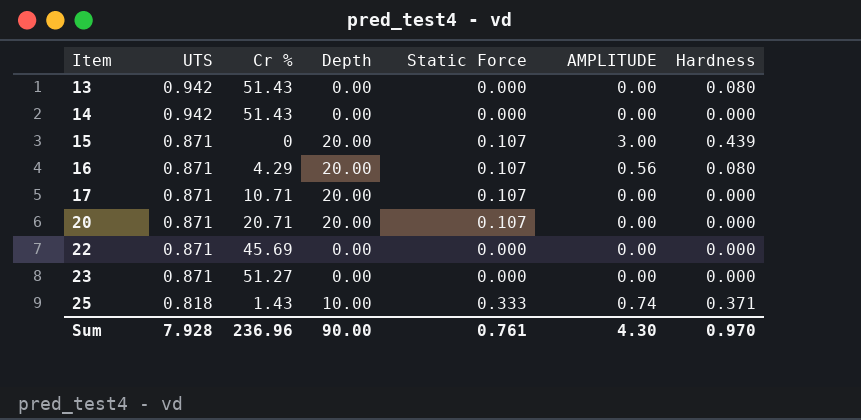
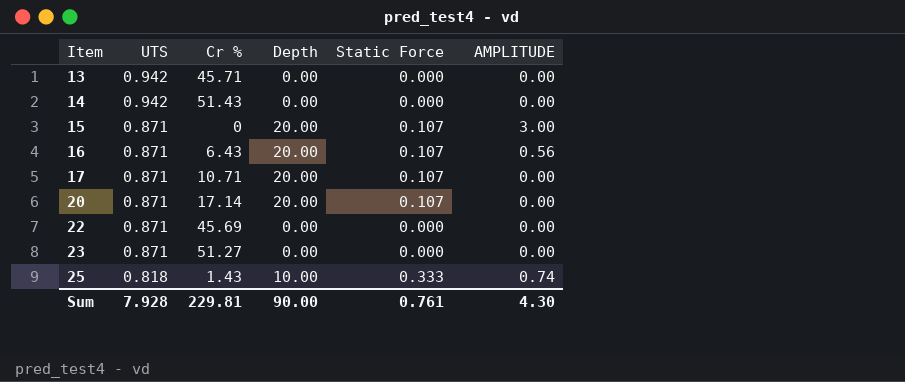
column Hardness | position: 7 -> none
13 | Cr %: 51.43 -> 45.71
16 | Cr %: 4.29 -> 6.43
20 | Cr %: 20.71 -> 17.14
Sum | Cr %: 236.96 -> 229.81

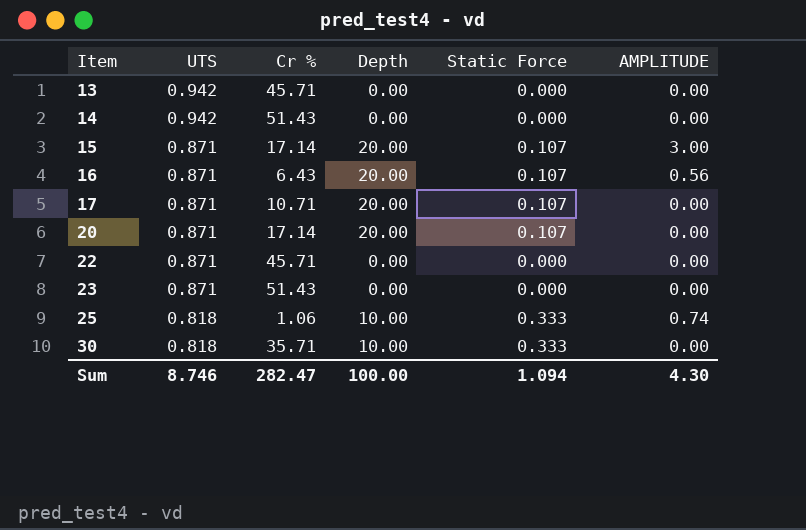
15 | Cr %: 0 -> 17.14
22 | Cr %: 45.69 -> 45.71
23 | Cr %: 51.27 -> 51.43
25 | Cr %: 1.43 -> 1.06
row 30: none -> 0.818 | 35.71 | 10.00 | 0.333 | 0.00
Sum | UTS: 7.928 -> 8.746
Sum | Cr %: 229.81 -> 282.47
Sum | Depth: 90.00 -> 100.00
Sum | Static Force: 0.761 -> 1.094

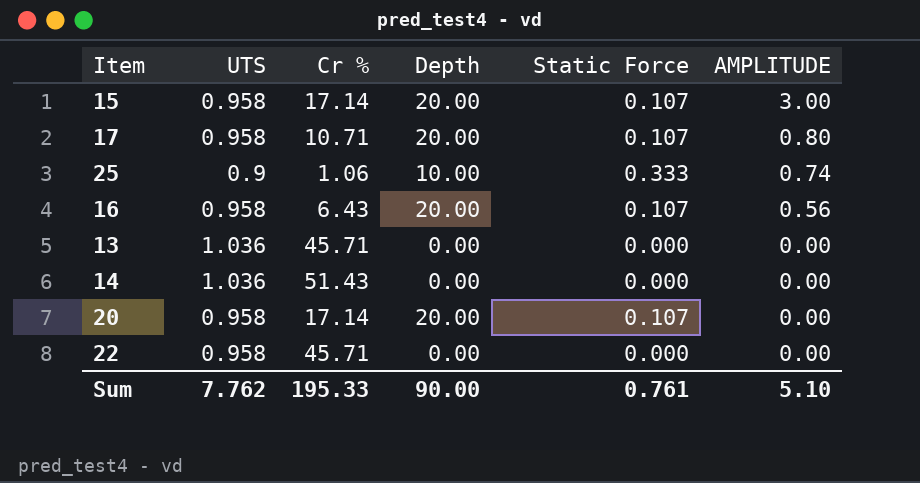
row order: Item ascending -> AMPLITUDE descending
row 23: 0.871 | 51.43 | 0.00 | 0.000 | 0.00 -> none
row 30: 0.818 | 35.71 | 10.00 | 0.333 | 0.00 -> none
15 | UTS: 0.871 -> 0.958
17 | UTS: 0.871 -> 0.958
17 | AMPLITUDE: 0.00 -> 0.80
25 | UTS: 0.818 -> 0.9
16 | UTS: 0.871 -> 0.958
13 | UTS: 0.942 -> 1.036
14 | UTS: 0.942 -> 1.036
20 | UTS: 0.871 -> 0.958
22 | UTS: 0.871 -> 0.958
Sum | UTS: 8.746 -> 7.762
Sum | Cr %: 282.47 -> 195.33
Sum | Depth: 100.00 -> 90.00
Sum | Static Force: 1.094 -> 0.761
Sum | AMPLITUDE: 4.30 -> 5.10

